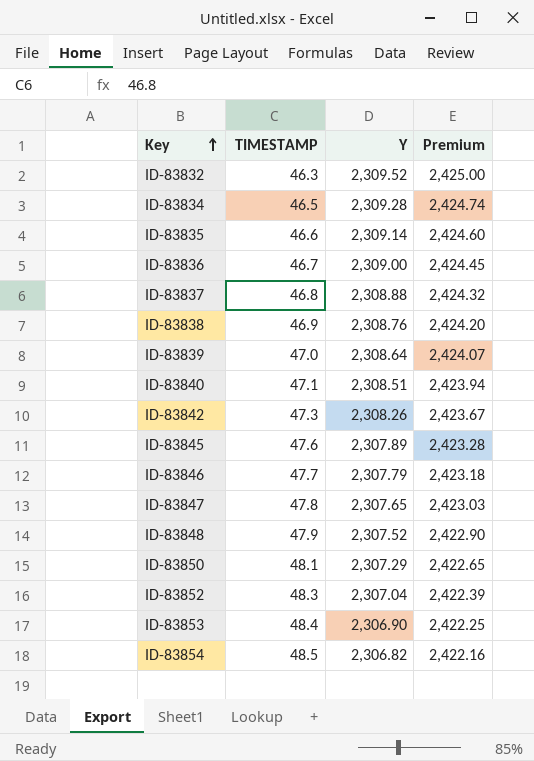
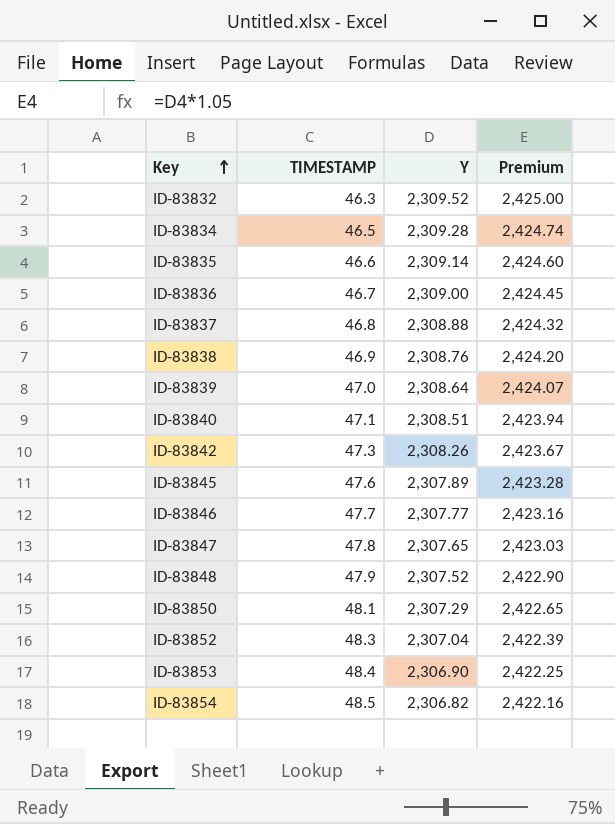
ID-83846 | Y: 2,307.79 -> 2,307.77
ID-83846 | Premium: 2,423.18 -> 2,423.16

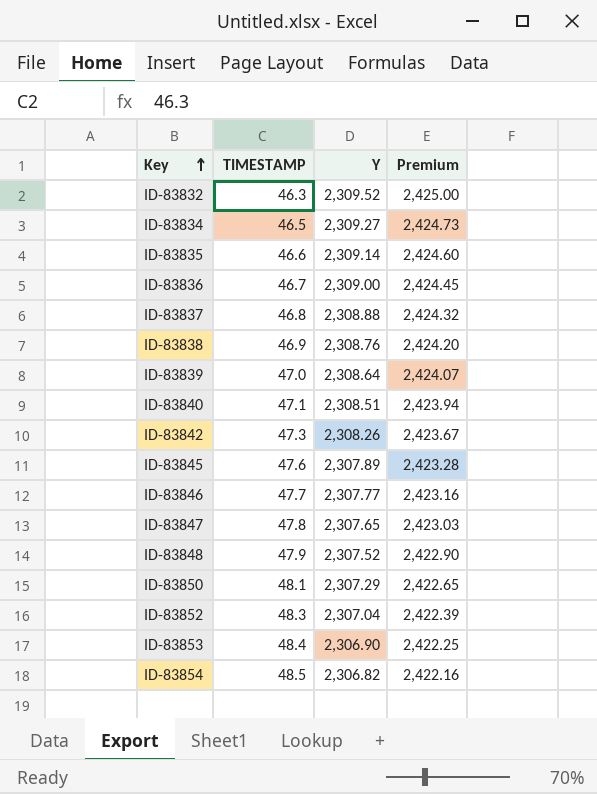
ID-83834 | Y: 2,309.28 -> 2,309.27
ID-83834 | Premium: 2,424.74 -> 2,424.73

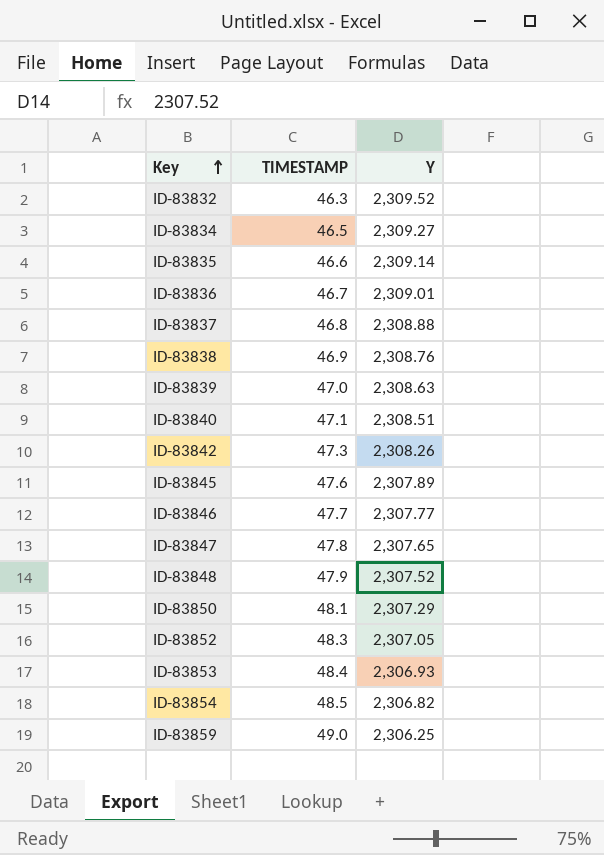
column Premium | formula: [Y] * 1.05 -> none
ID-83836 | Y: 2,309.00 -> 2,309.01
ID-83839 | Y: 2,308.64 -> 2,308.63
ID-83852 | Y: 2,307.04 -> 2,307.05
ID-83853 | Y: 2,306.90 -> 2,306.93
row ID-83859: none -> 49.0 | 2,306.25

